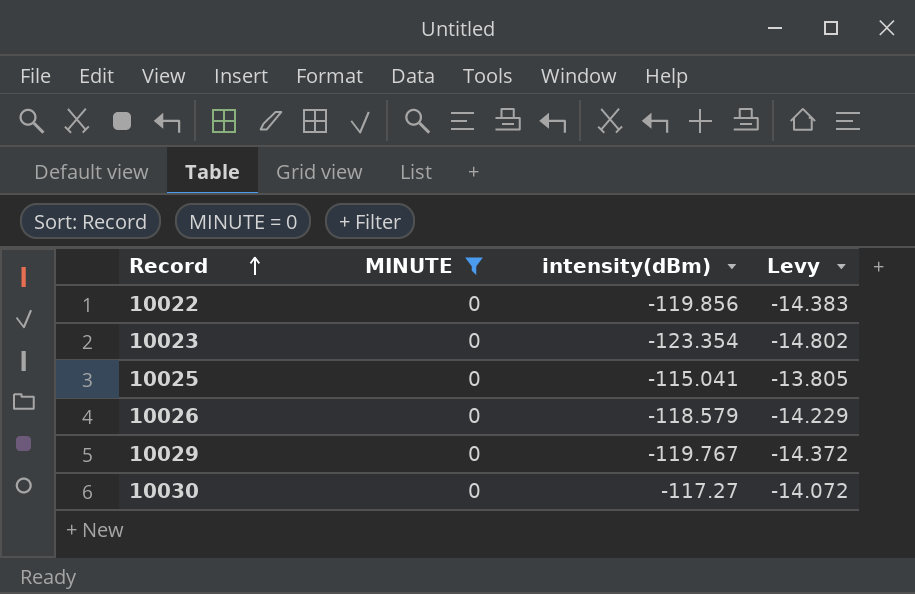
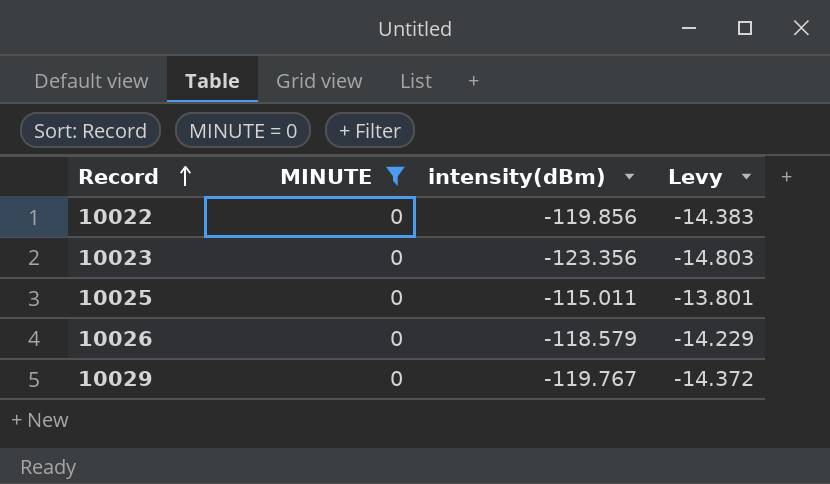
row 10030: 0 | -117.27 | -14.072 -> none
10023 | intensity(dBm): -123.354 -> -123.356
10023 | Levy: -14.802 -> -14.803
10025 | intensity(dBm): -115.041 -> -115.011
10025 | Levy: -13.805 -> -13.801

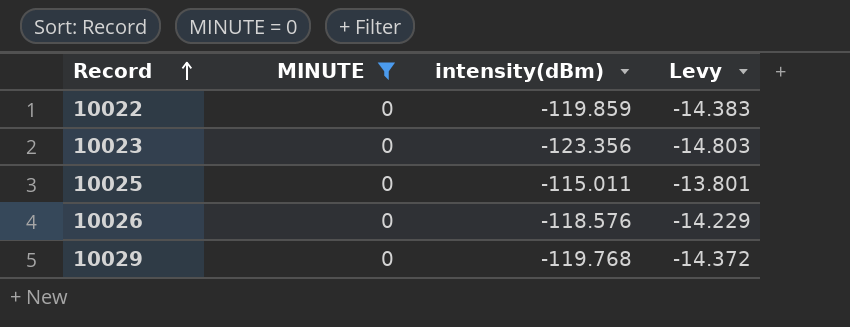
10022 | intensity(dBm): -119.856 -> -119.859
10026 | intensity(dBm): -118.579 -> -118.576
10029 | intensity(dBm): -119.767 -> -119.768

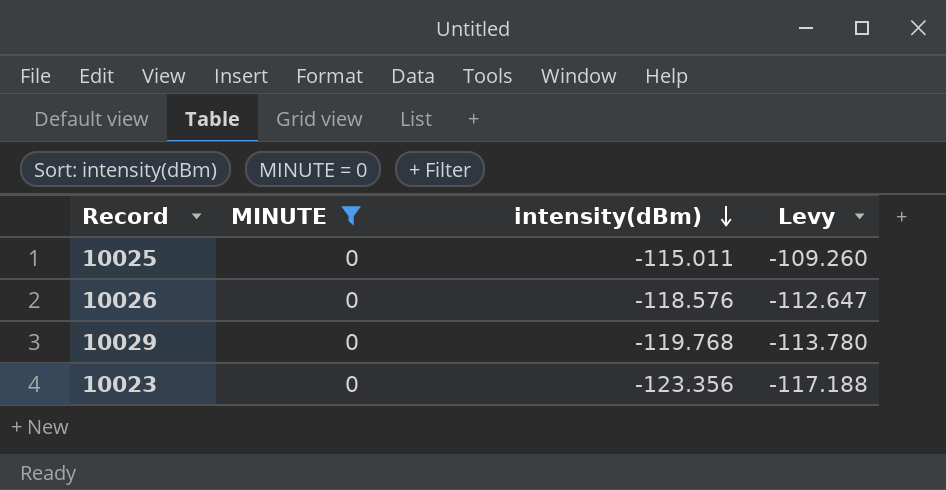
row order: Record ascending -> intensity(dBm) descending
column Levy | formula: [intensity(dBm)] * 0.12 -> [intensity(dBm)] * 0.95
row 10022: 0 | -119.859 | -14.383 -> none

